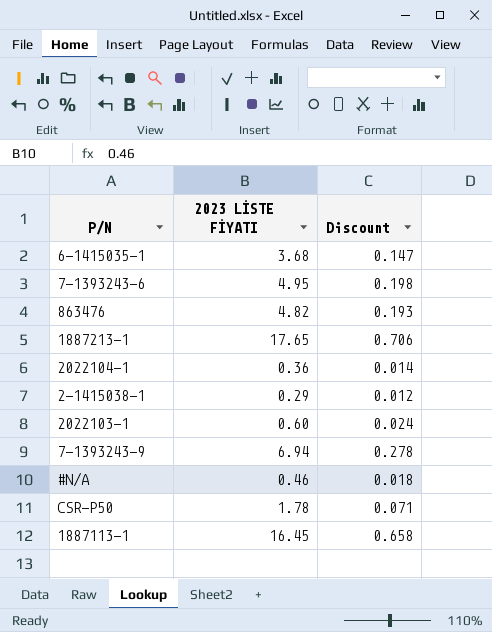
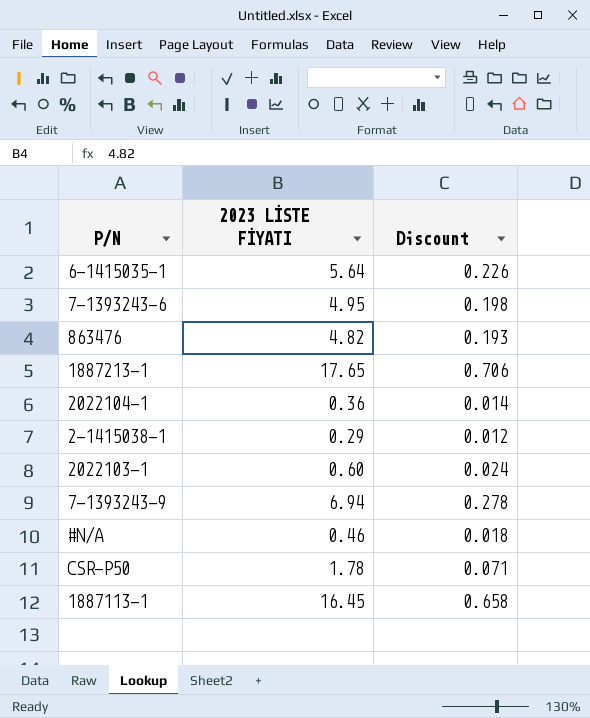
6-1415035-1 | 2023 LİSTE FİYATI: 3.68 -> 5.64
6-1415035-1 | Discount: 0.147 -> 0.226

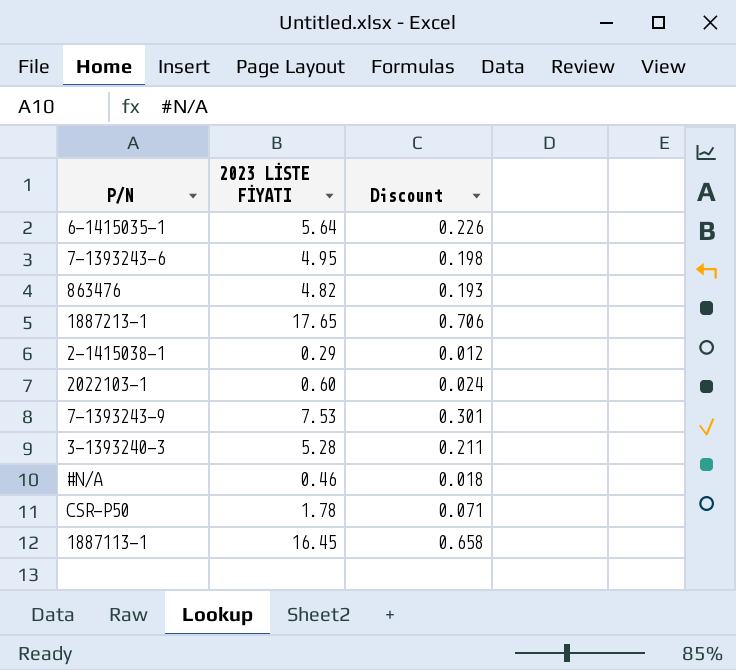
row 2022104-1: 0.36 | 0.014 -> none
7-1393243-9 | 2023 LİSTE FİYATI: 6.94 -> 7.53
7-1393243-9 | Discount: 0.278 -> 0.301
row 3-1393240-3: none -> 5.28 | 0.211

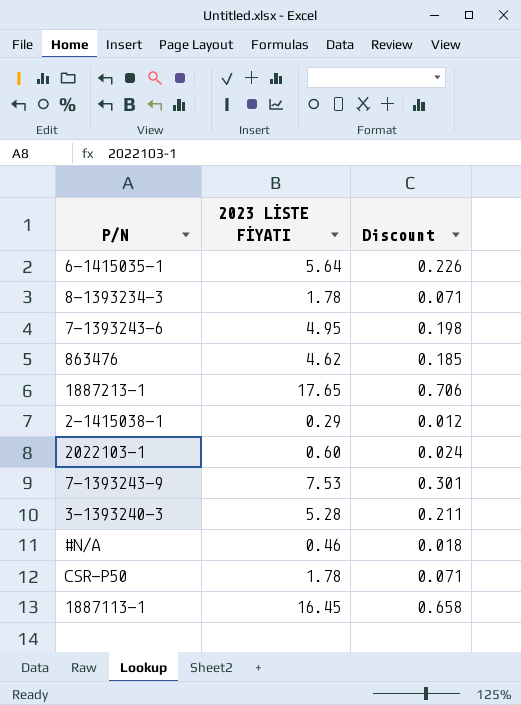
row 8-1393234-3: none -> 1.78 | 0.071
863476 | 2023 LİSTE FİYATI: 4.82 -> 4.62
863476 | Discount: 0.193 -> 0.185

